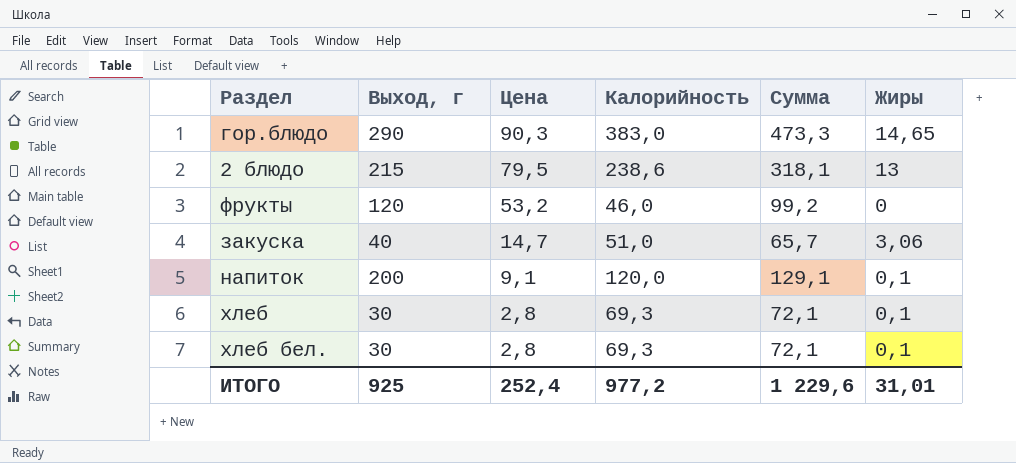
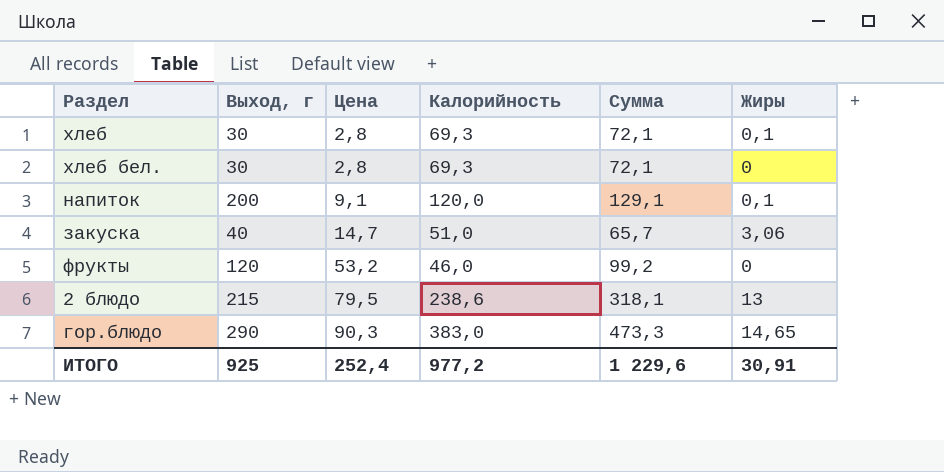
row order: Цена descending -> Цена ascending
хлеб бел. | Жиры: 0,1 -> 0
ИТОГО | Жиры: 31,01 -> 30,91

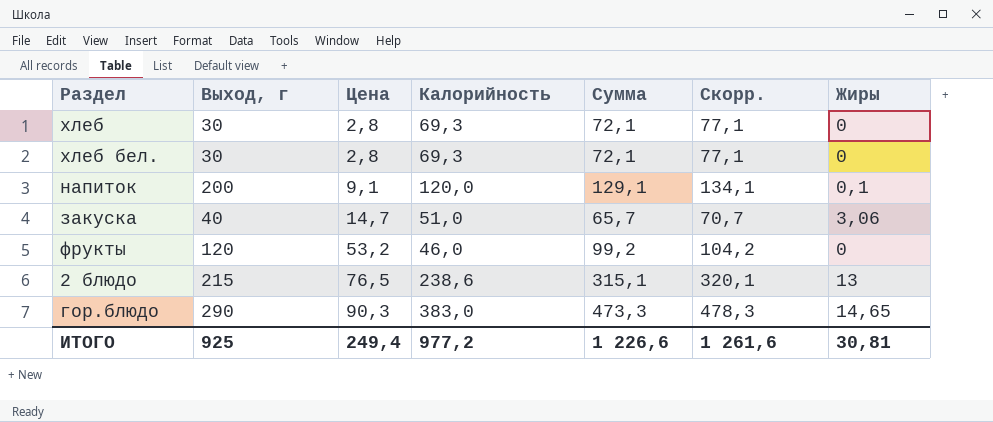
column Скорр. | formula: none -> [Сумма] + 5
хлеб | Жиры: 0,1 -> 0
2 блюдо | Цена: 79,5 -> 76,5
2 блюдо | Сумма: 318,1 -> 315,1
ИТОГО | Цена: 252,4 -> 249,4
ИТОГО | Сумма: 1 229,6 -> 1 226,6
ИТОГО | Жиры: 30,91 -> 30,81

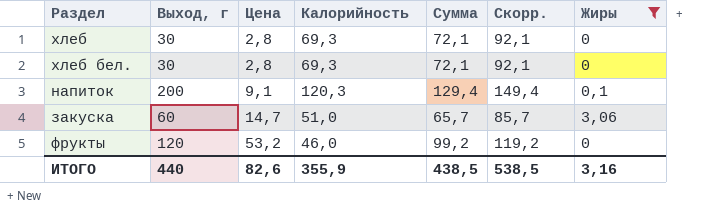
filter: none -> Жиры <= 3,06
column Скорр. | formula: [Сумма] + 5 -> [Сумма] + 20
напиток | Калорийность: 120,0 -> 120,3
напиток | Сумма: 129,1 -> 129,4
закуска | Выход, г: 40 -> 60
ИТОГО | Выход, г: 925 -> 440
ИТОГО | Цена: 249,4 -> 82,6
ИТОГО | Калорийность: 977,2 -> 355,9
ИТОГО | Сумма: 1 226,6 -> 438,5
ИТОГО | Скорр.: 1 261,6 -> 538,5
ИТОГО | Жиры: 30,81 -> 3,16

